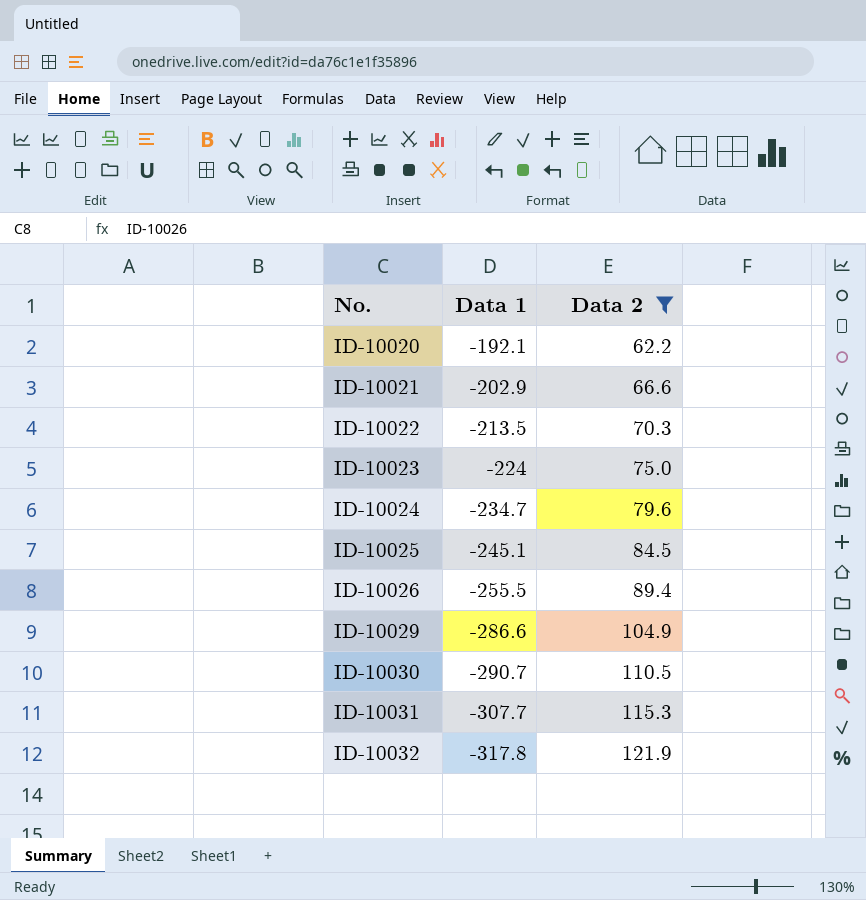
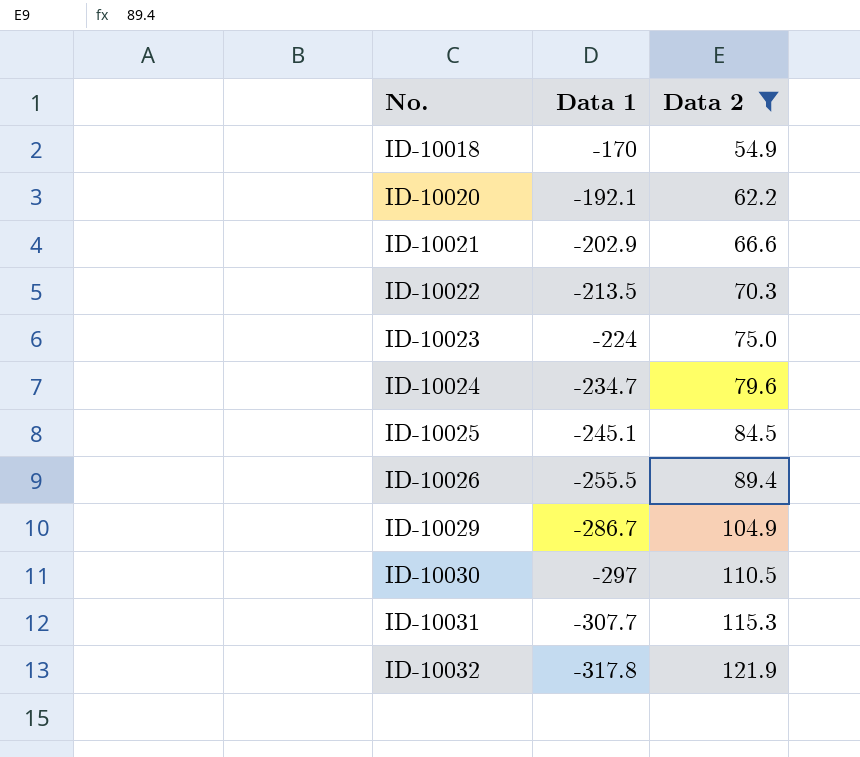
row ID-10018: none -> -170 | 54.9
ID-10029 | Data 1: -286.6 -> -286.7
ID-10030 | Data 1: -290.7 -> -297

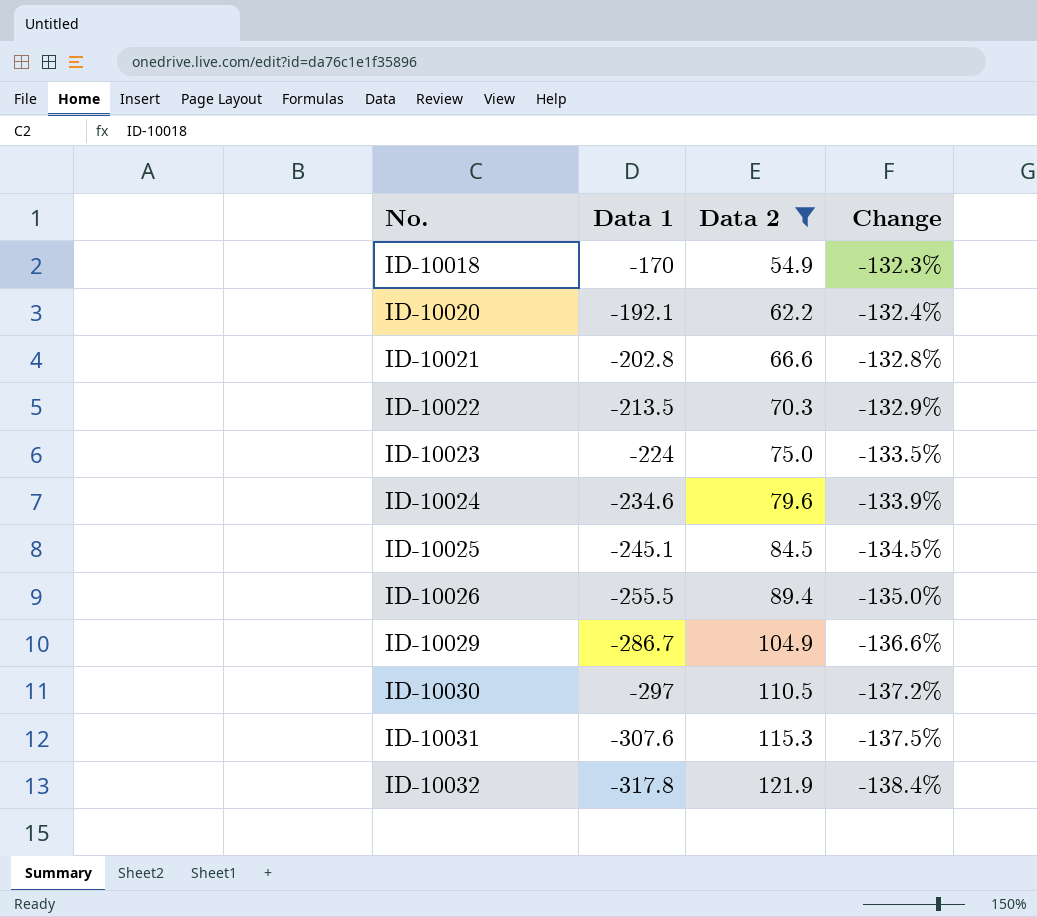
column Change | formula: none -> ([Data 2] - [Data 1]) / [Data 1]
ID-10021 | Data 1: -202.9 -> -202.8
ID-10024 | Data 1: -234.7 -> -234.6
ID-10031 | Data 1: -307.7 -> -307.6

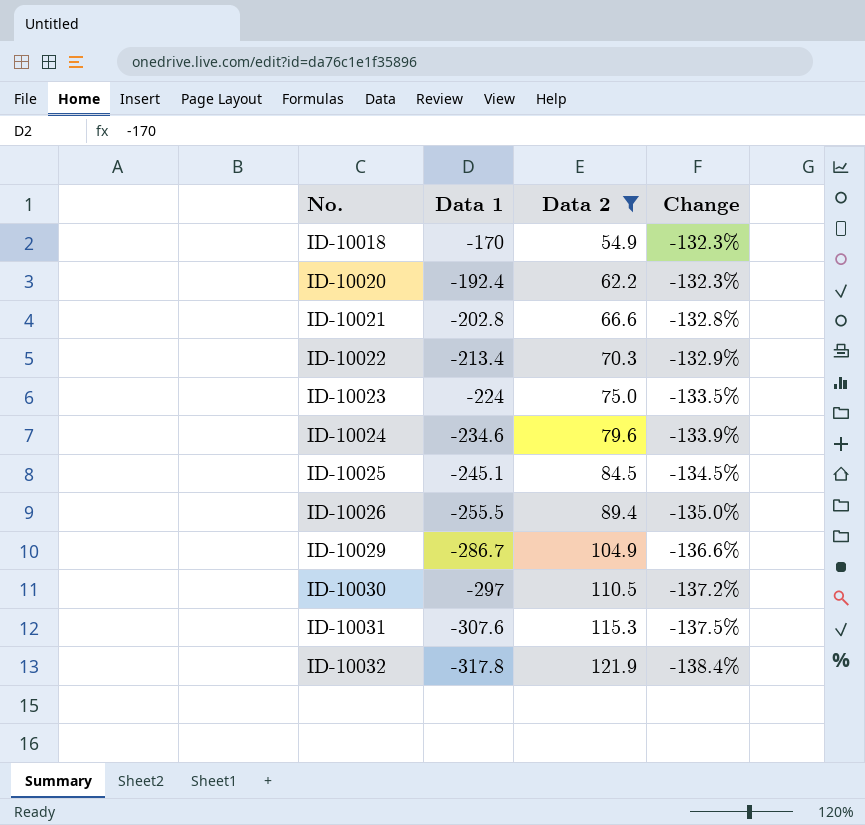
ID-10020 | Data 1: -192.1 -> -192.4
ID-10020 | Change: -132.4% -> -132.3%
ID-10022 | Data 1: -213.5 -> -213.4

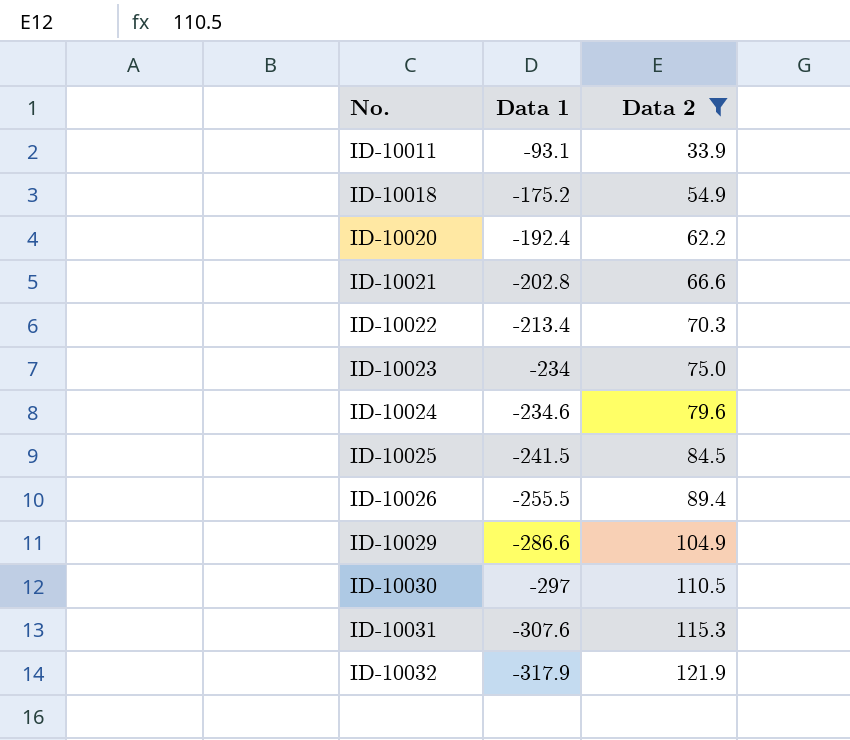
column Change | formula: ([Data 2] - [Data 1]) / [Data 1] -> none
row ID-10011: none -> -93.1 | 33.9
ID-10018 | Data 1: -170 -> -175.2
ID-10023 | Data 1: -224 -> -234
ID-10025 | Data 1: -245.1 -> -241.5
ID-10029 | Data 1: -286.7 -> -286.6
ID-10032 | Data 1: -317.8 -> -317.9

